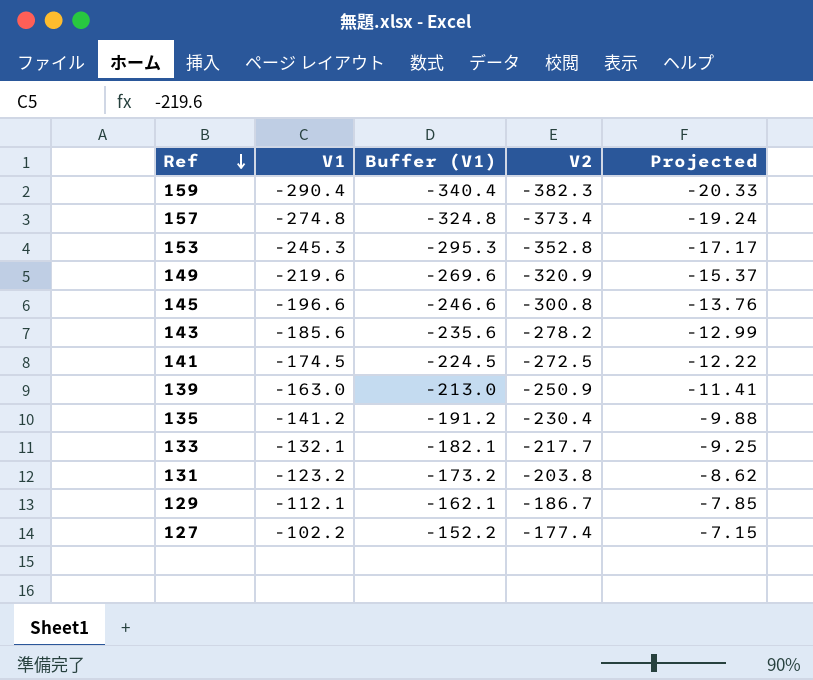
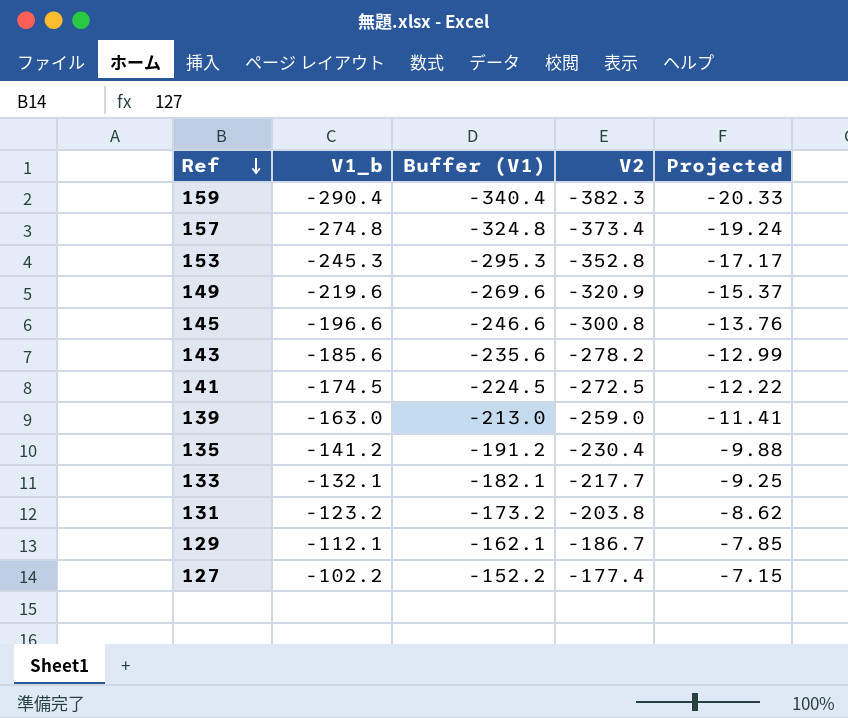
column name: V1 -> V1_b
139 | V2: -250.9 -> -259.0

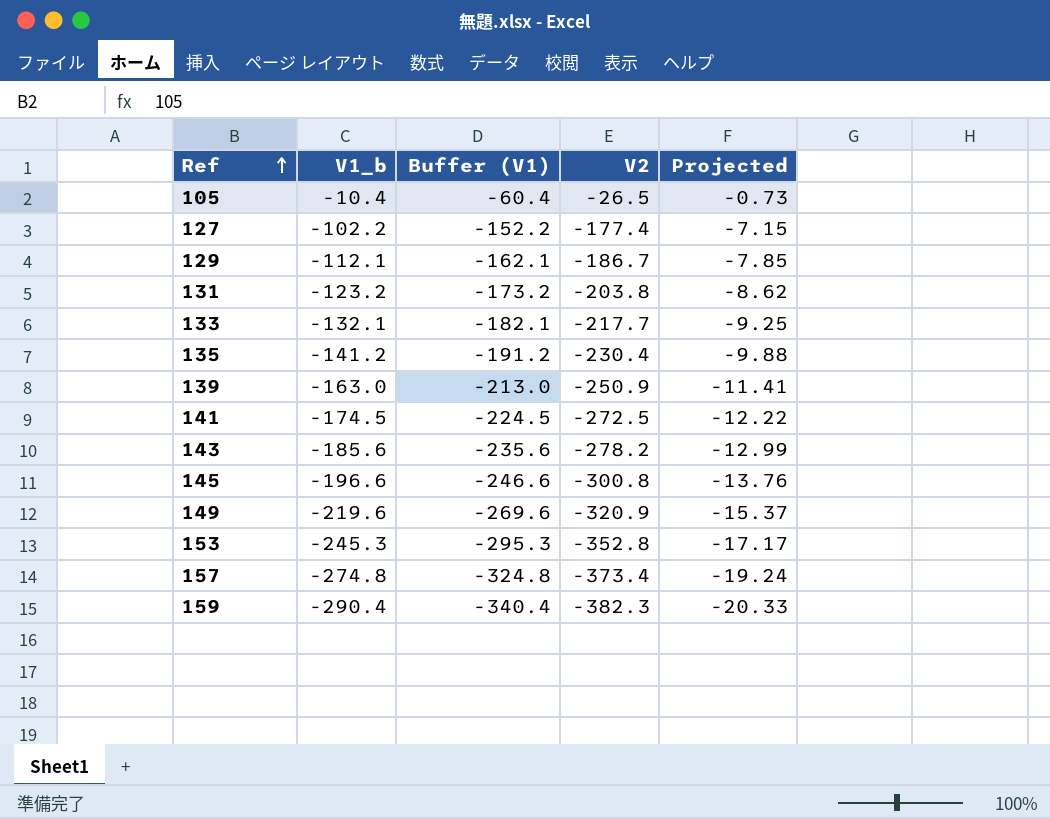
row order: Ref descending -> Ref ascending
row 105: none -> -10.4 | -60.4 | -26.5 | -0.73
139 | V2: -259.0 -> -250.9

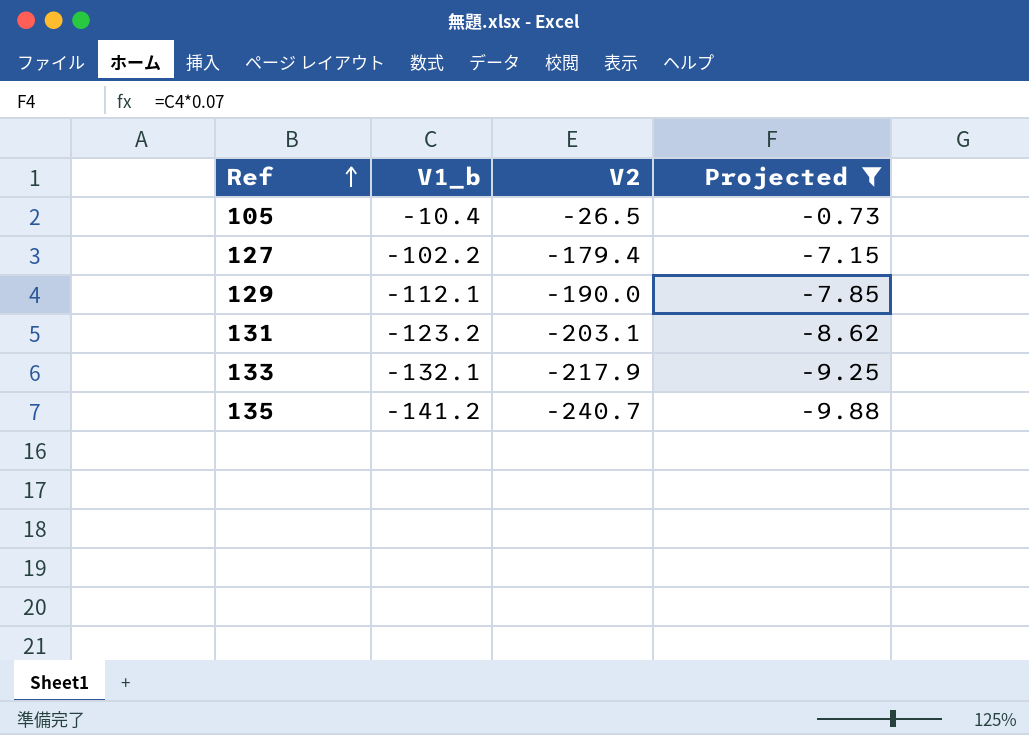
filter: none -> Projected >= -9.88
column Buffer (V1) | formula: [V1_b] - 50 -> none
127 | V2: -177.4 -> -179.4
129 | V2: -186.7 -> -190.0
131 | V2: -203.8 -> -203.1
133 | V2: -217.7 -> -217.9
135 | V2: -230.4 -> -240.7

